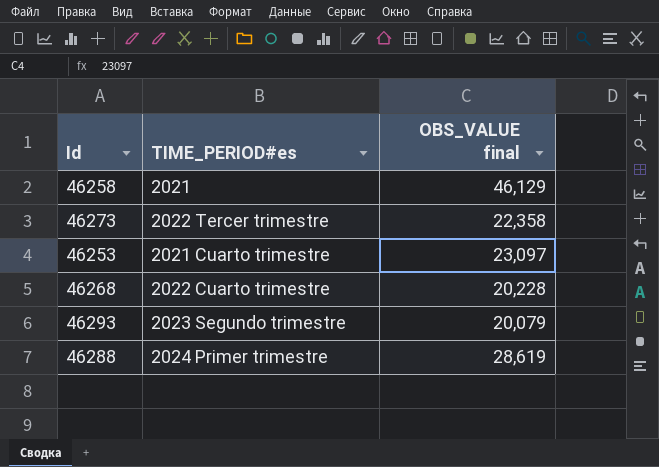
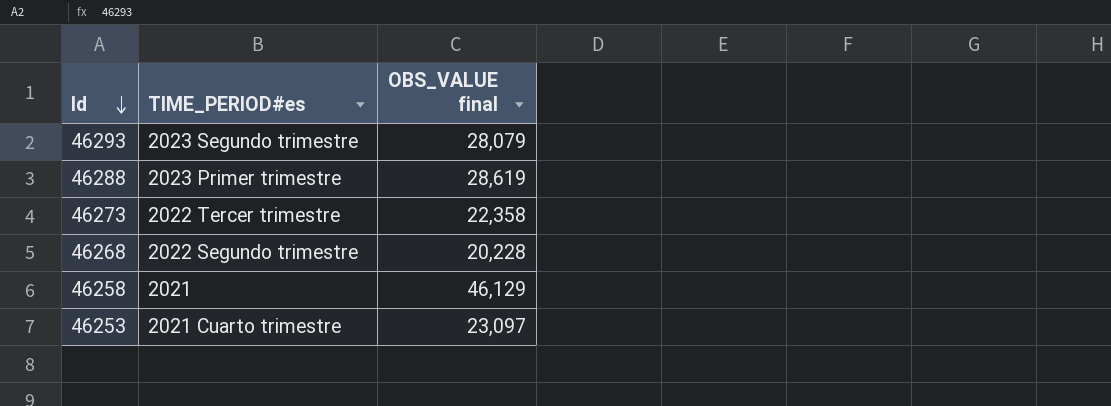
row order: none -> Id descending
46293 | OBS_VALUE final: 20,079 -> 28,079
46288 | TIME_PERIOD#es: 2024 Primer trimestre -> 2023 Primer trimestre
46268 | TIME_PERIOD#es: 2022 Cuarto trimestre -> 2022 Segundo trimestre

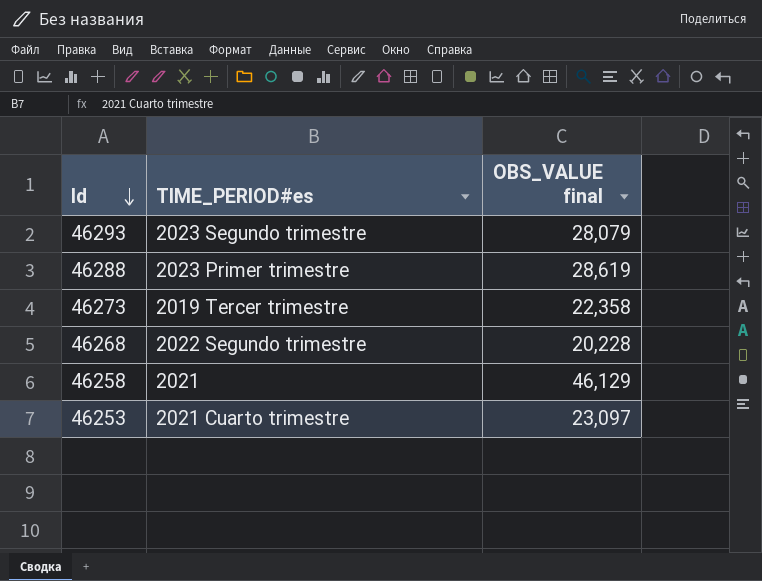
46273 | TIME_PERIOD#es: 2022 Tercer trimestre -> 2019 Tercer trimestre

